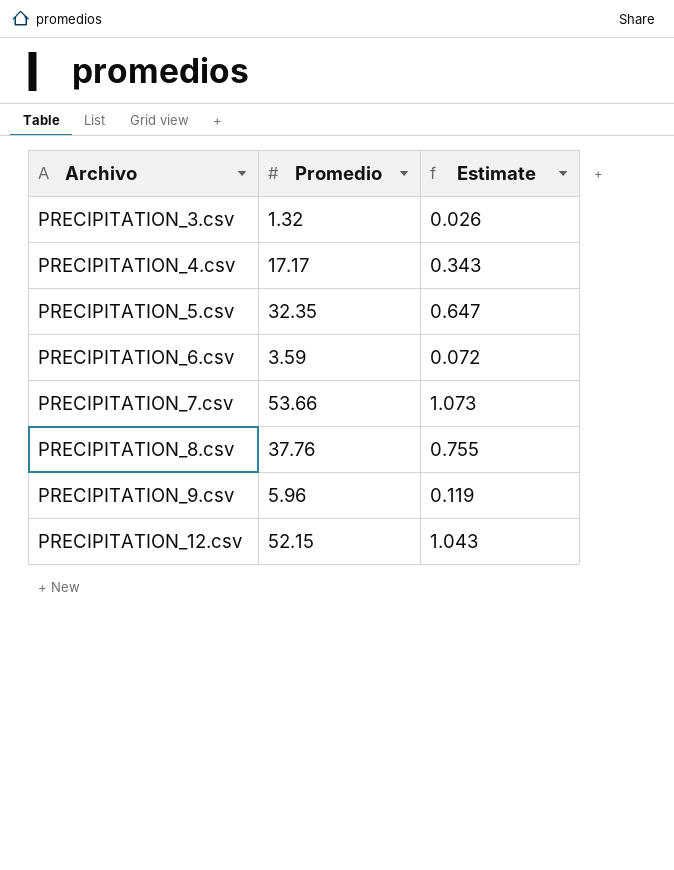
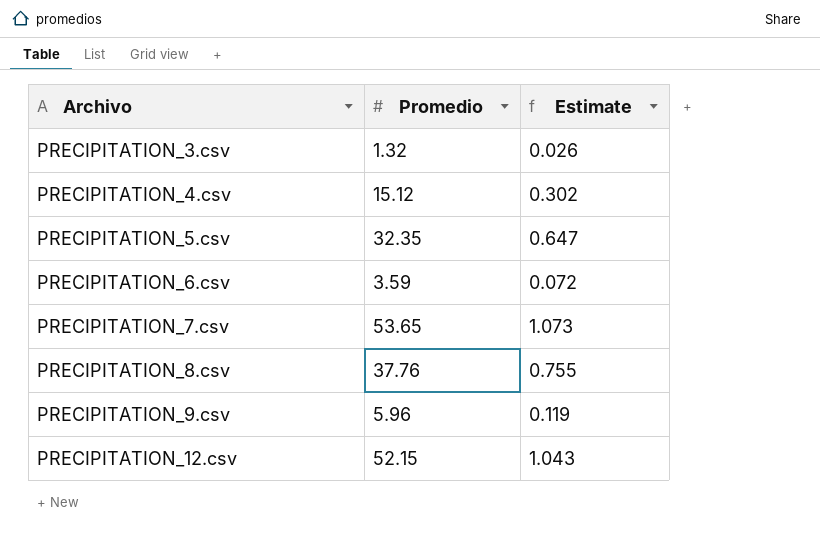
PRECIPITATION_4.csv | Promedio: 17.17 -> 15.12
PRECIPITATION_4.csv | Estimate: 0.343 -> 0.302
PRECIPITATION_7.csv | Promedio: 53.66 -> 53.65

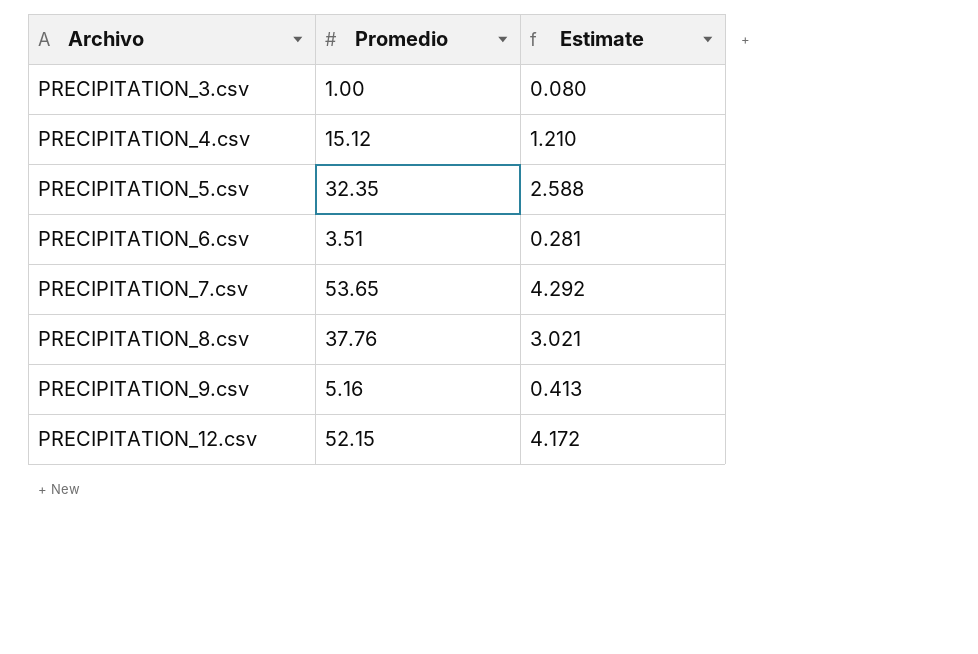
column Estimate | formula: [Promedio] * 0.02 -> [Promedio] * 0.08
PRECIPITATION_3.csv | Promedio: 1.32 -> 1.00
PRECIPITATION_6.csv | Promedio: 3.59 -> 3.51
PRECIPITATION_9.csv | Promedio: 5.96 -> 5.16

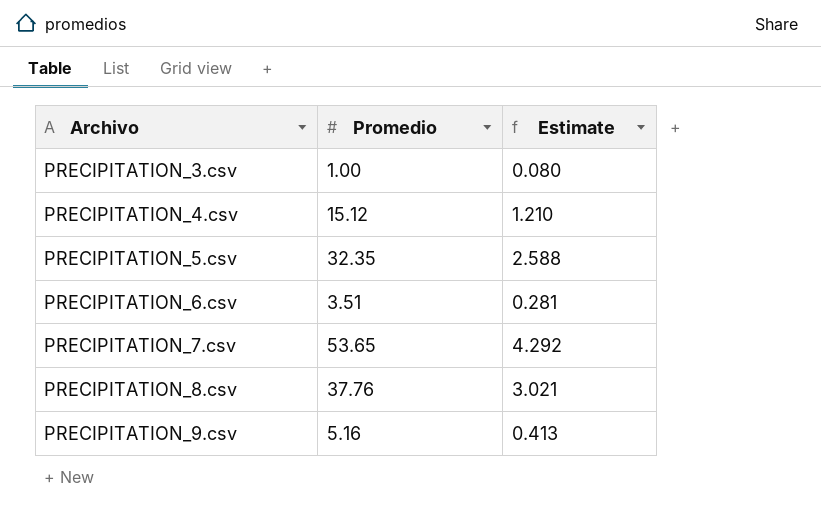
row PRECIPITATION_12.csv: 52.15 | 4.172 -> none

